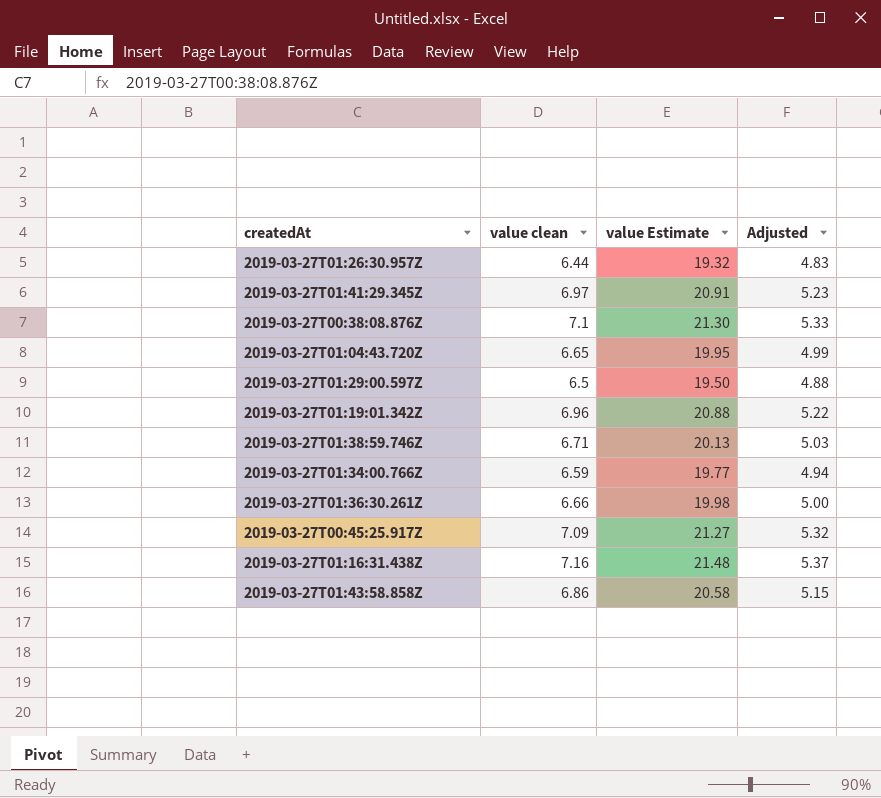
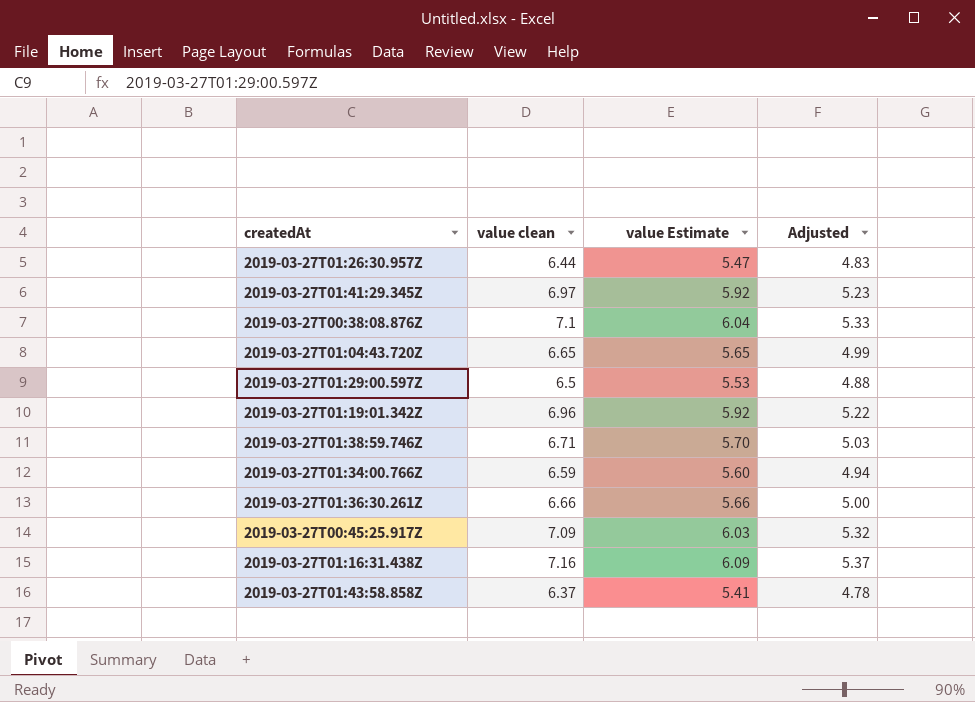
column value Estimate | formula: [value clean] * 3 -> [value clean] * 0.85
2019-03-27T01:43:58.858Z | value clean: 6.86 -> 6.37
2019-03-27T01:43:58.858Z | Adjusted: 5.15 -> 4.78

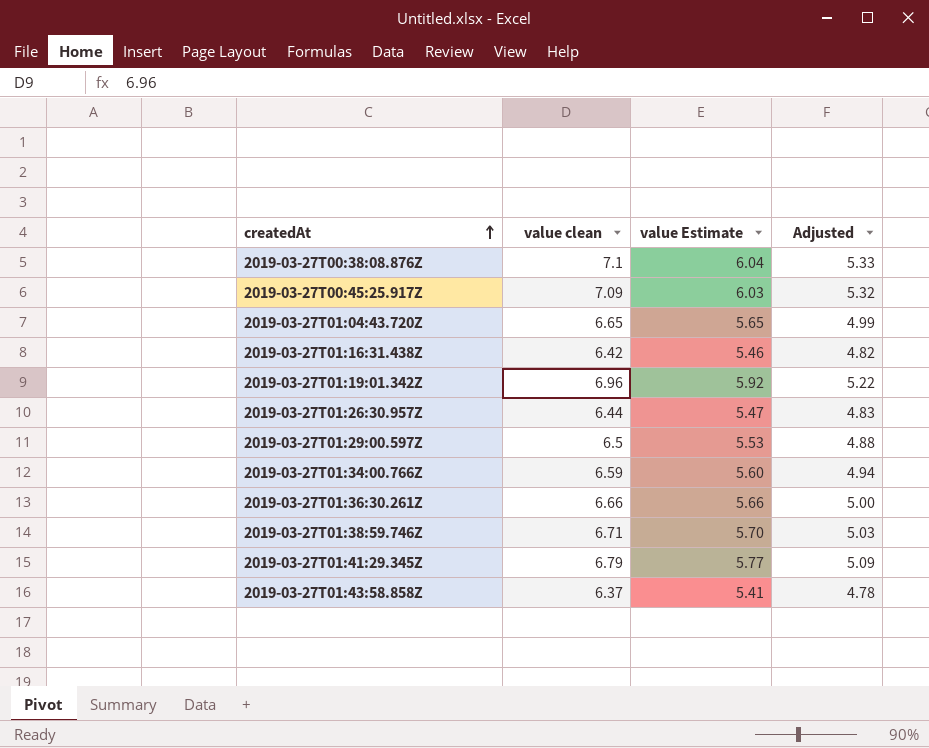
row order: none -> createdAt ascending
2019-03-27T01:16:31.438Z | value clean: 7.16 -> 6.42
2019-03-27T01:16:31.438Z | value Estimate: 6.09 -> 5.46
2019-03-27T01:16:31.438Z | Adjusted: 5.37 -> 4.82
2019-03-27T01:41:29.345Z | value clean: 6.97 -> 6.79
2019-03-27T01:41:29.345Z | value Estimate: 5.92 -> 5.77
2019-03-27T01:41:29.345Z | Adjusted: 5.23 -> 5.09

